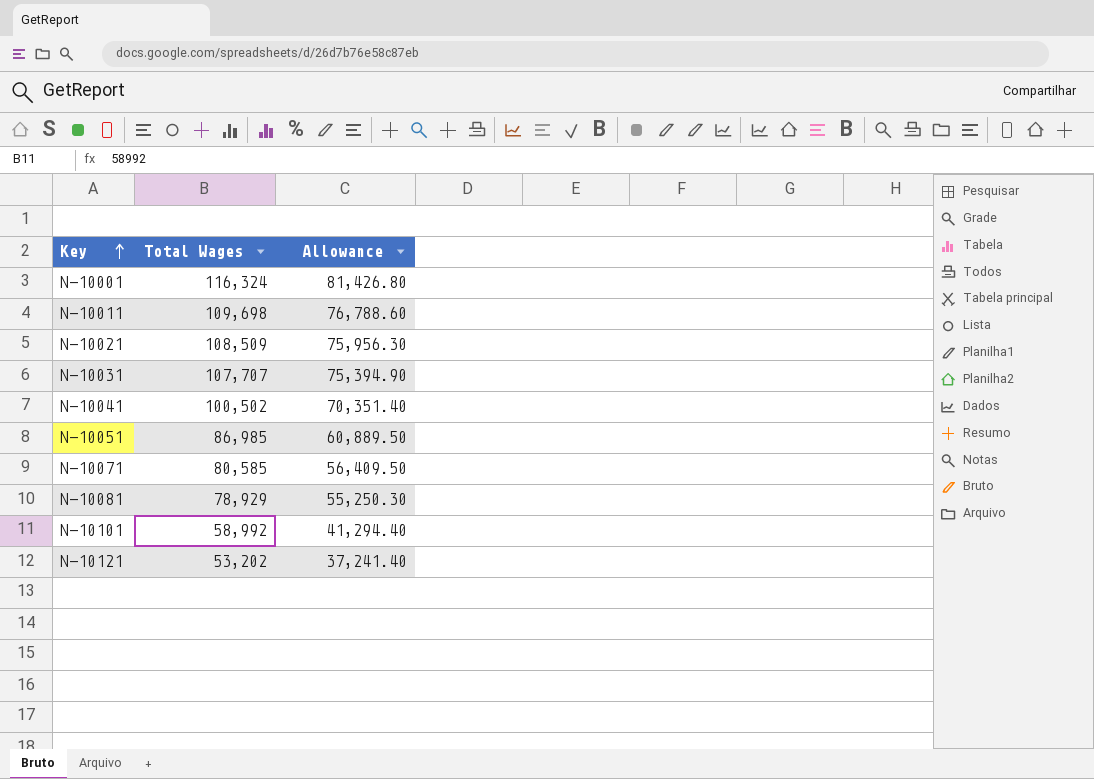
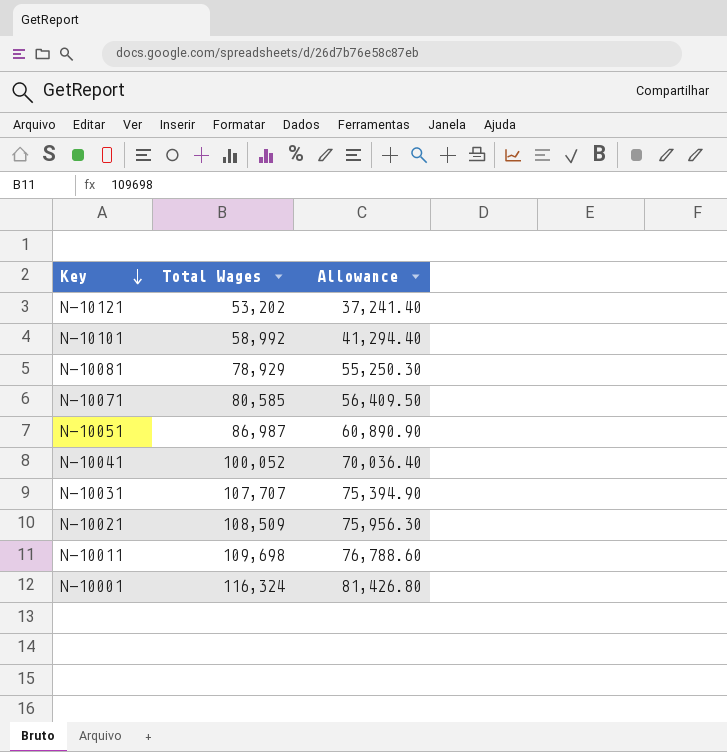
row order: Key ascending -> Key descending
N-10051 | Total Wages: 86,985 -> 86,987
N-10051 | Allowance: 60,889.50 -> 60,890.90
N-10041 | Total Wages: 100,502 -> 100,052
N-10041 | Allowance: 70,351.40 -> 70,036.40

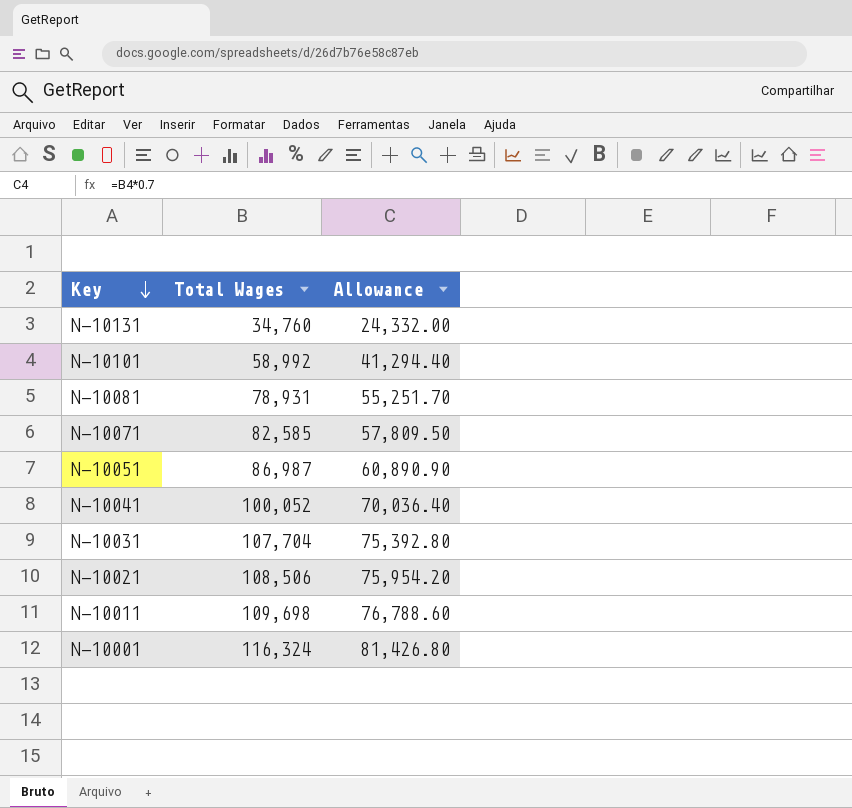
row N-10121: 53,202 | 37,241.40 -> none
row N-10131: none -> 34,760 | 24,332.00
N-10081 | Total Wages: 78,929 -> 78,931
N-10081 | Allowance: 55,250.30 -> 55,251.70
N-10071 | Total Wages: 80,585 -> 82,585
N-10071 | Allowance: 56,409.50 -> 57,809.50
N-10031 | Total Wages: 107,707 -> 107,704
N-10031 | Allowance: 75,394.90 -> 75,392.80
N-10021 | Total Wages: 108,509 -> 108,506
N-10021 | Allowance: 75,956.30 -> 75,954.20

